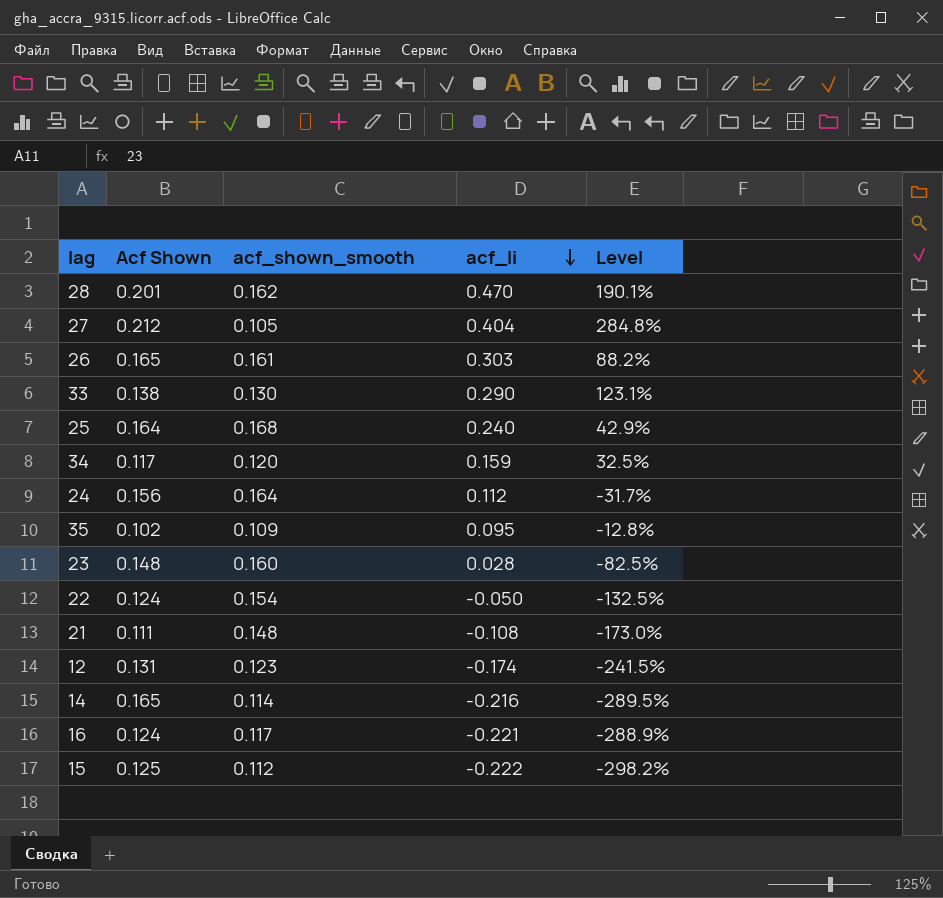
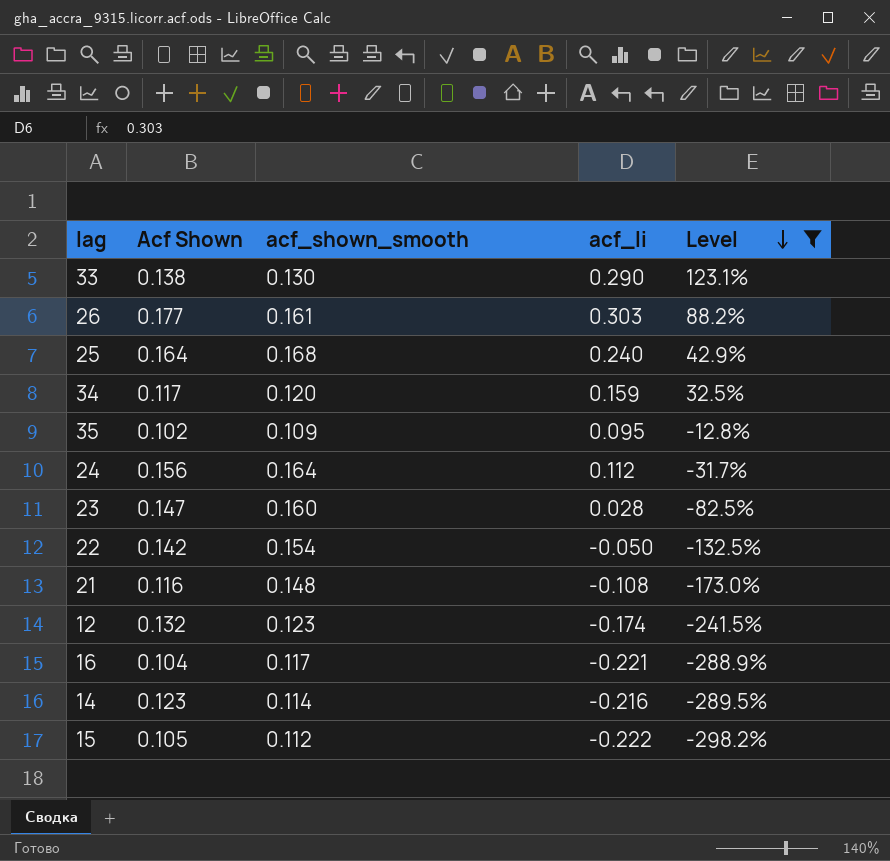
filter: none -> Level <= 123.1%
row order: acf_li descending -> Level descending
26 | Acf Shown: 0.165 -> 0.177
23 | Acf Shown: 0.148 -> 0.147
22 | Acf Shown: 0.124 -> 0.142
21 | Acf Shown: 0.111 -> 0.116
12 | Acf Shown: 0.131 -> 0.132
16 | Acf Shown: 0.124 -> 0.104
14 | Acf Shown: 0.165 -> 0.123
15 | Acf Shown: 0.125 -> 0.105

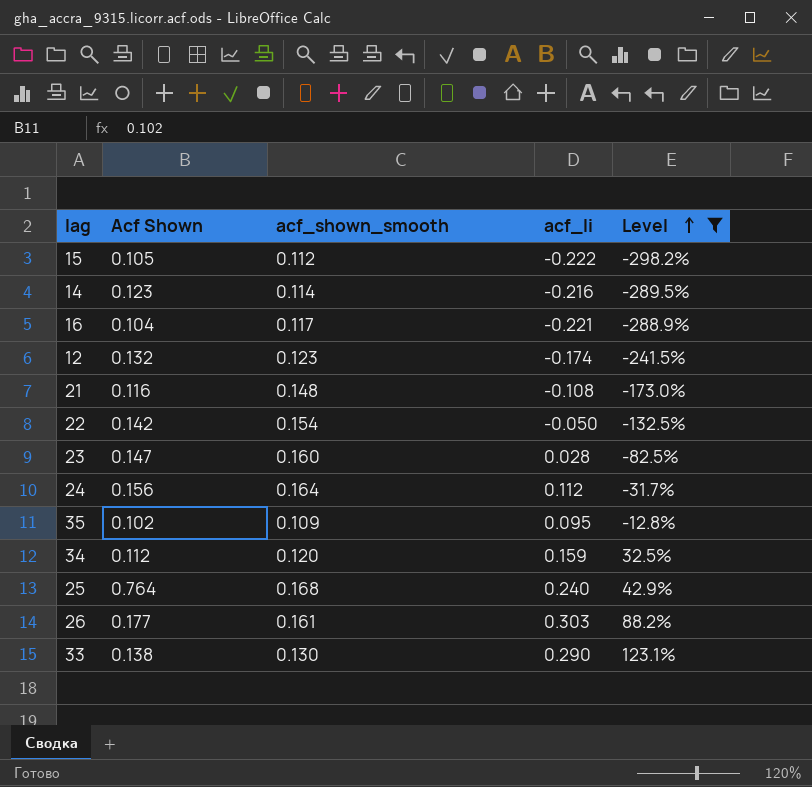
row order: Level descending -> Level ascending
34 | Acf Shown: 0.117 -> 0.112
25 | Acf Shown: 0.164 -> 0.764

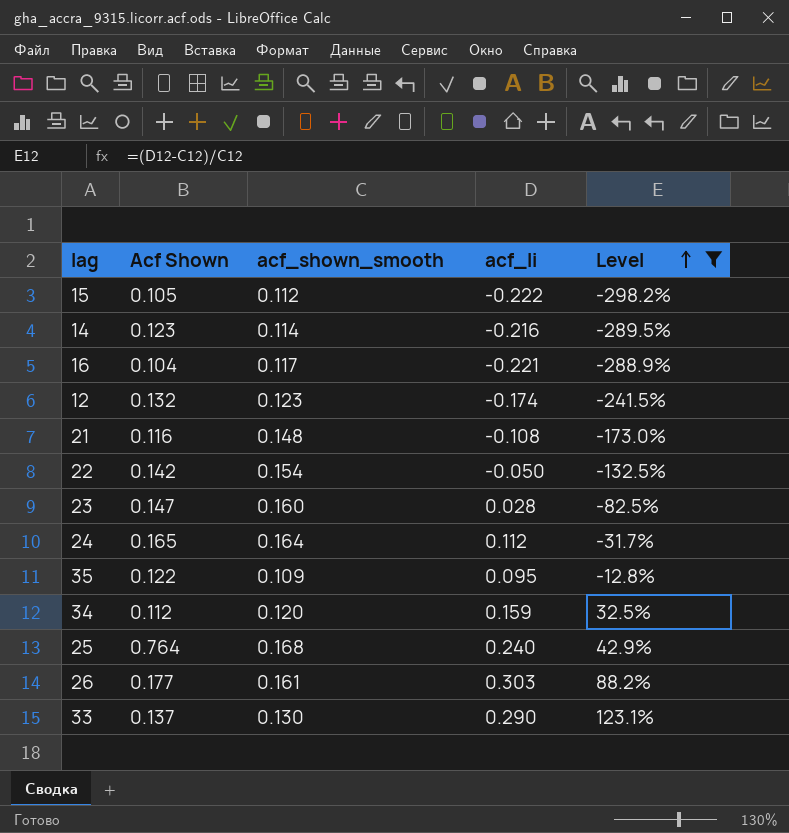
24 | Acf Shown: 0.156 -> 0.165
35 | Acf Shown: 0.102 -> 0.122
33 | Acf Shown: 0.138 -> 0.137

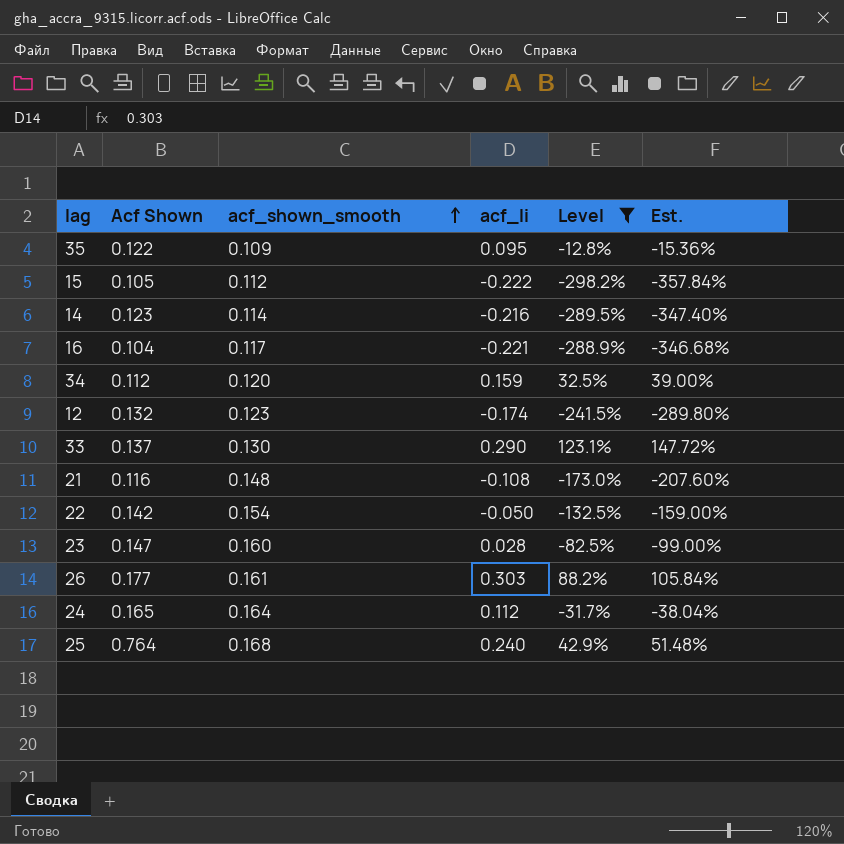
row order: Level ascending -> acf_shown_smooth ascending
column Est. | formula: none -> [Level] * 1.2

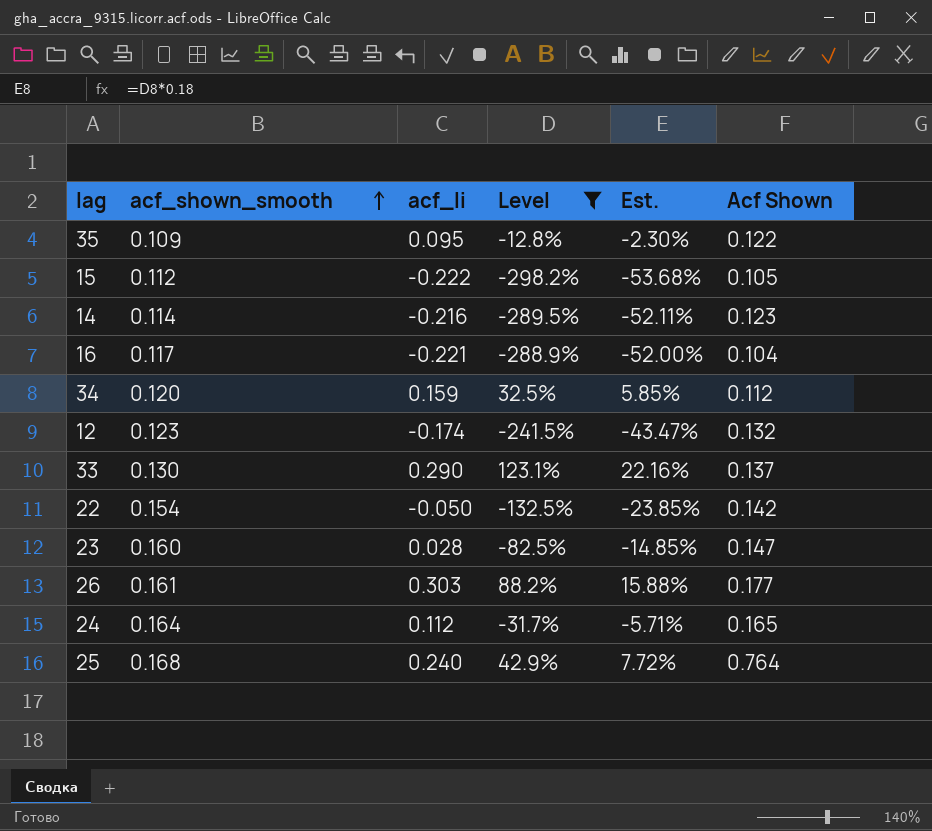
column Est. | formula: [Level] * 1.2 -> [Level] * 0.18
column Acf Shown | position: 2 -> 6
row 21: 0.116 | 0.148 | -0.108 | -173.0% | -207.60% -> none

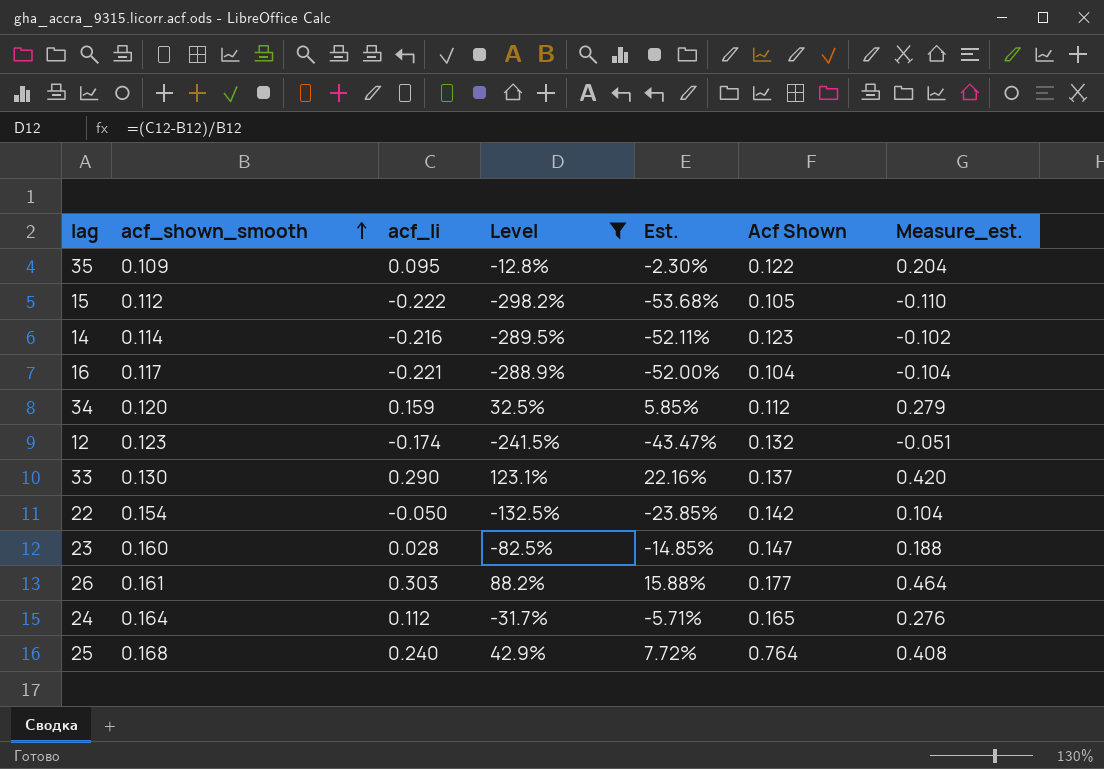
column Measure_est. | formula: none -> [acf_shown_smooth] + [acf_li]

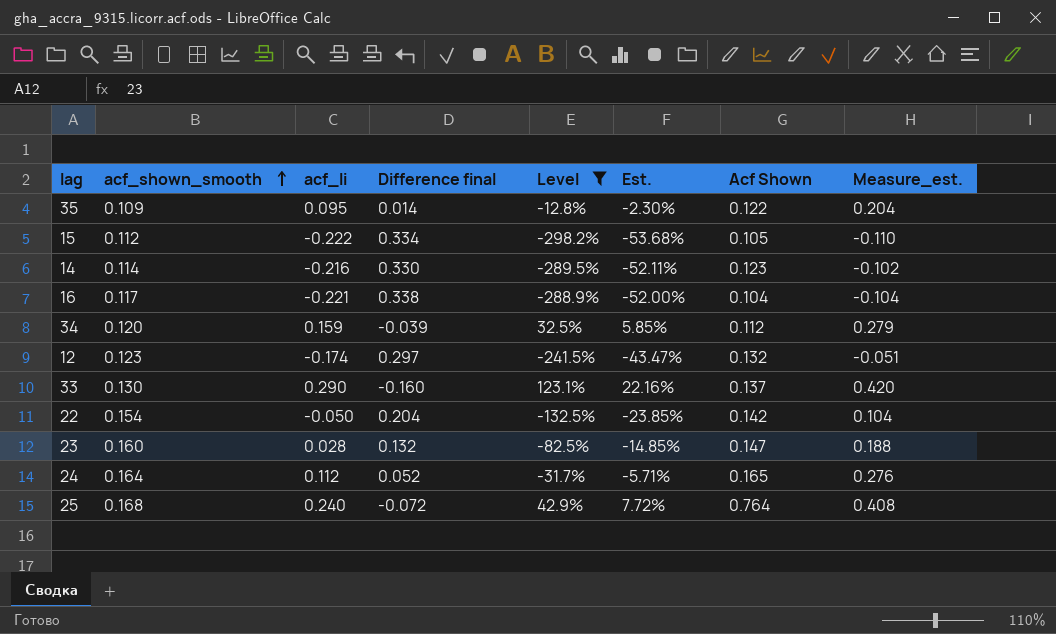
column Difference final | formula: none -> [acf_shown_smooth] - [acf_li]
row 26: 0.161 | 0.303 | 88.2% | 15.88% | 0.177 | 0.464 -> none

